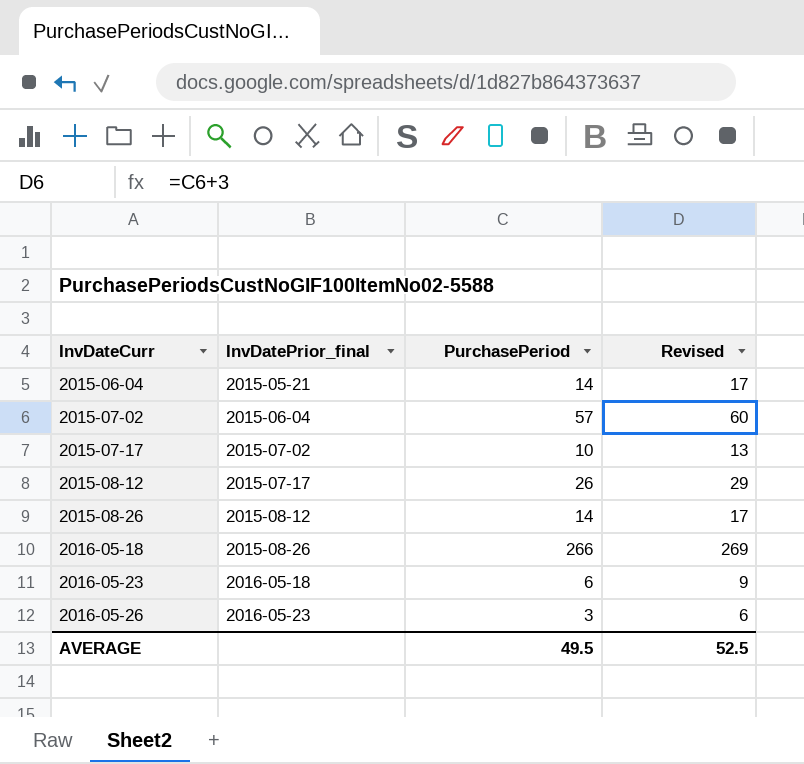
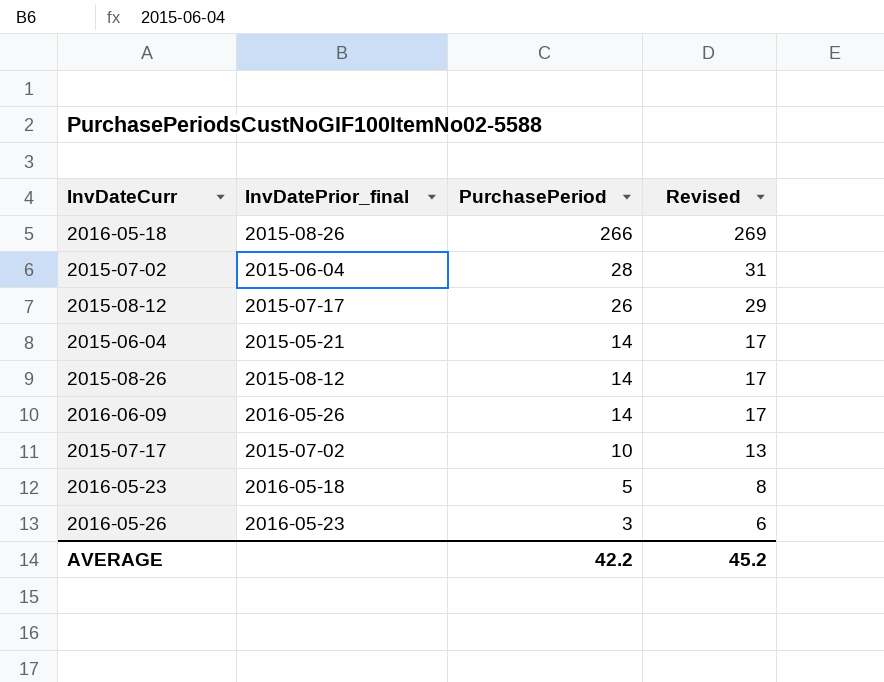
row order: InvDateCurr ascending -> PurchasePeriod descending
2015-07-02 | PurchasePeriod: 57 -> 28
2015-07-02 | Revised: 60 -> 31
row 2016-06-09: none -> 2016-05-26 | 14 | 17
2016-05-23 | PurchasePeriod: 6 -> 5
2016-05-23 | Revised: 9 -> 8
AVERAGE | PurchasePeriod: 49.5 -> 42.2
AVERAGE | Revised: 52.5 -> 45.2

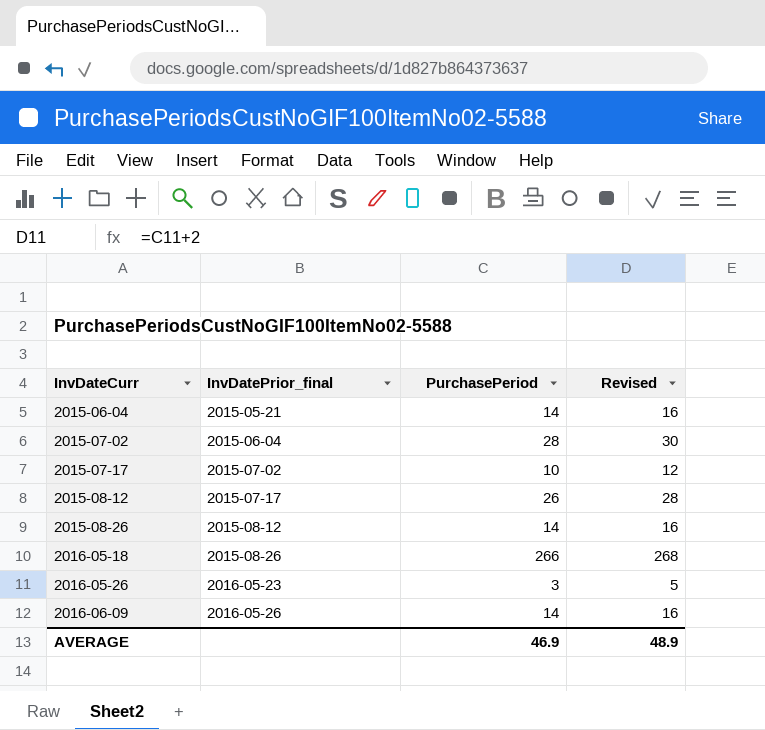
row order: PurchasePeriod descending -> InvDateCurr ascending
column Revised | formula: [PurchasePeriod] + 3 -> [PurchasePeriod] + 2
row 2016-05-23: 2016-05-18 | 5 | 8 -> none
AVERAGE | PurchasePeriod: 42.2 -> 46.9
AVERAGE | Revised: 45.2 -> 48.9

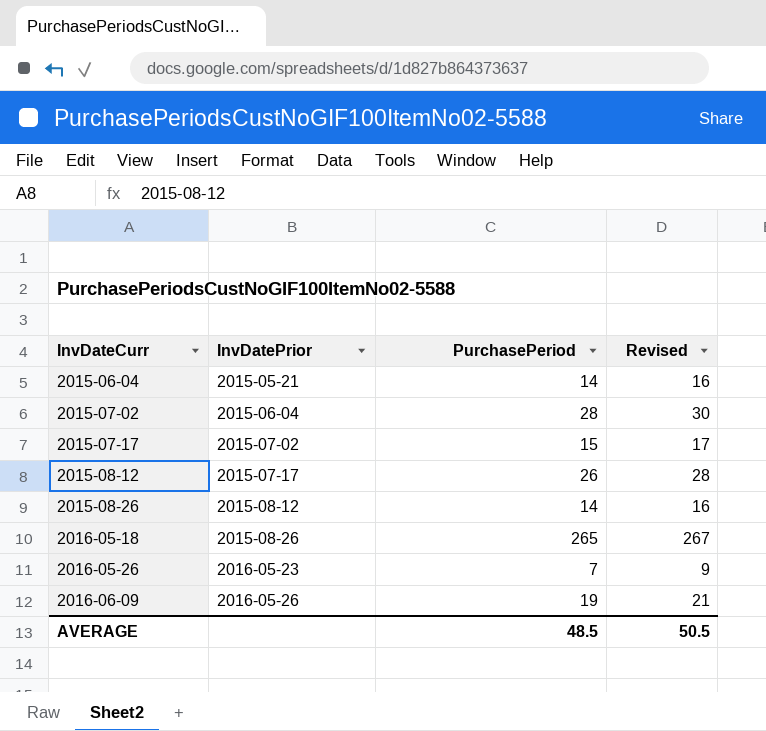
column name: InvDatePrior_final -> InvDatePrior
2015-07-17 | PurchasePeriod: 10 -> 15
2015-07-17 | Revised: 12 -> 17
2016-05-18 | PurchasePeriod: 266 -> 265
2016-05-18 | Revised: 268 -> 267
2016-05-26 | PurchasePeriod: 3 -> 7
2016-05-26 | Revised: 5 -> 9
2016-06-09 | PurchasePeriod: 14 -> 19
2016-06-09 | Revised: 16 -> 21
AVERAGE | PurchasePeriod: 46.9 -> 48.5
AVERAGE | Revised: 48.9 -> 50.5

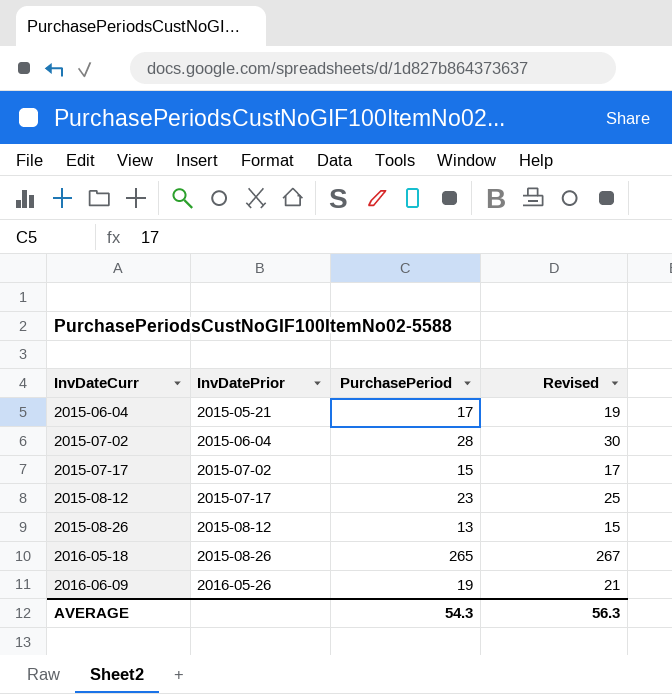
row 2016-05-26: 2016-05-23 | 7 | 9 -> none
2015-06-04 | PurchasePeriod: 14 -> 17
2015-06-04 | Revised: 16 -> 19
2015-08-12 | PurchasePeriod: 26 -> 23
2015-08-12 | Revised: 28 -> 25
2015-08-26 | PurchasePeriod: 14 -> 13
2015-08-26 | Revised: 16 -> 15
AVERAGE | PurchasePeriod: 48.5 -> 54.3
AVERAGE | Revised: 50.5 -> 56.3

